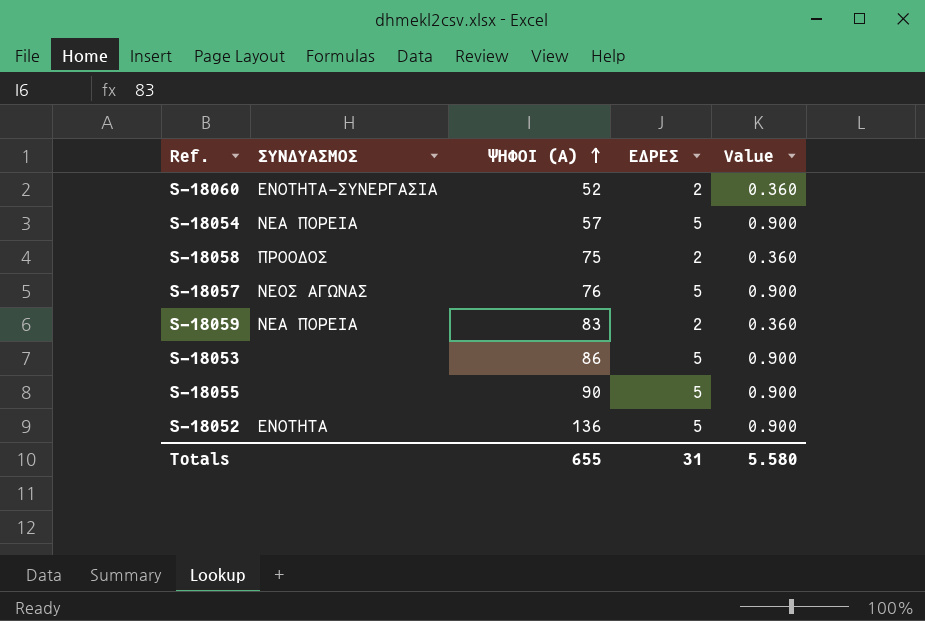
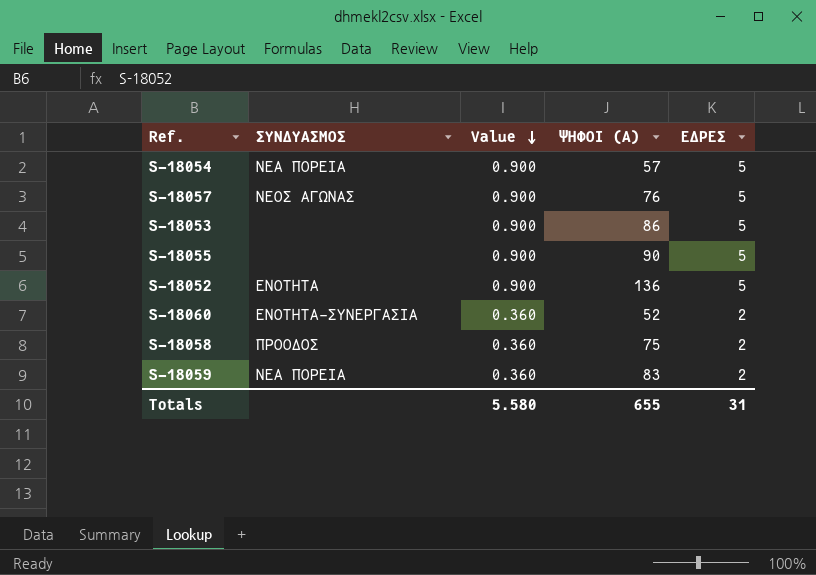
row order: ΨΗΦΟΙ (Α) ascending -> Value descending
column Value | position: 5 -> 3

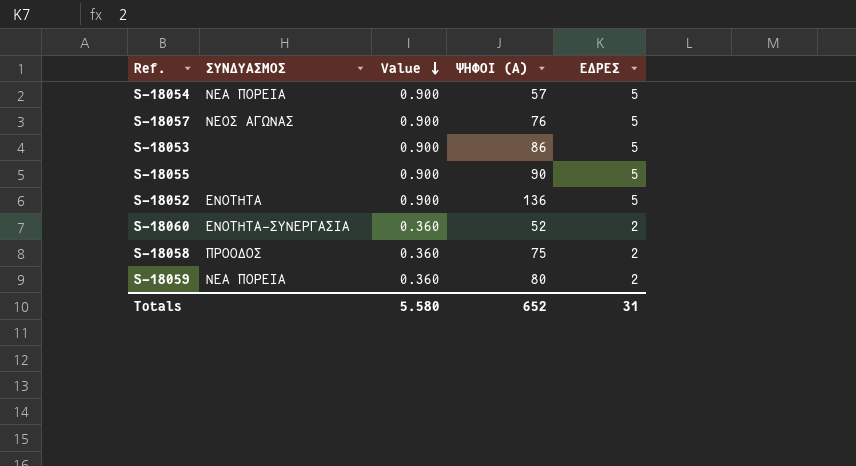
S-18059 | ΨΗΦΟΙ (Α): 83 -> 80
Totals | ΨΗΦΟΙ (Α): 655 -> 652

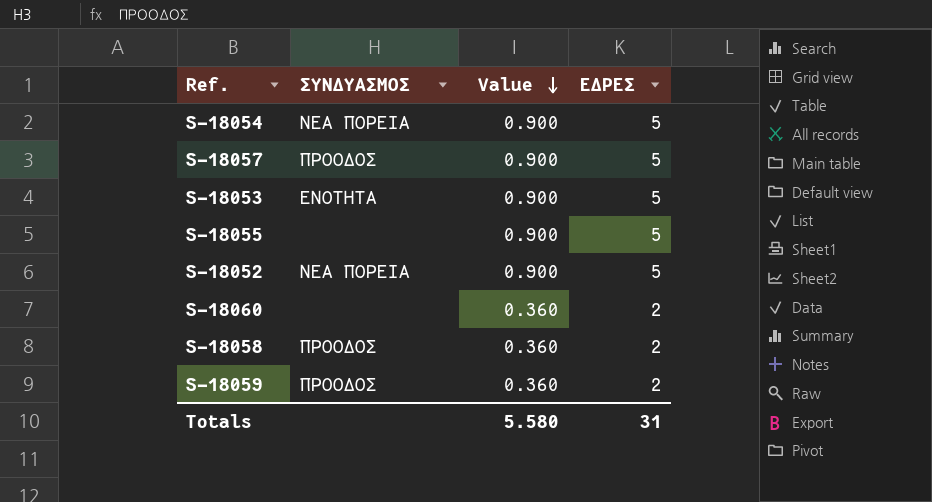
column ΨΗΦΟΙ (Α) | position: 4 -> none
S-18057 | ΣΥΝΔΥΑΣΜΟΣ: ΝΕΟΣ ΑΓΩΝΑΣ -> ΠΡΟΟΔΟΣ
S-18053 | ΣΥΝΔΥΑΣΜΟΣ: none -> ΕΝΟΤΗΤΑ
S-18052 | ΣΥΝΔΥΑΣΜΟΣ: ΕΝΟΤΗΤΑ -> ΝΕΑ ΠΟΡΕΙΑ
S-18060 | ΣΥΝΔΥΑΣΜΟΣ: ΕΝΟΤΗΤΑ-ΣΥΝΕΡΓΑΣΙΑ -> none
S-18059 | ΣΥΝΔΥΑΣΜΟΣ: ΝΕΑ ΠΟΡΕΙΑ -> ΠΡΟΟΔΟΣ

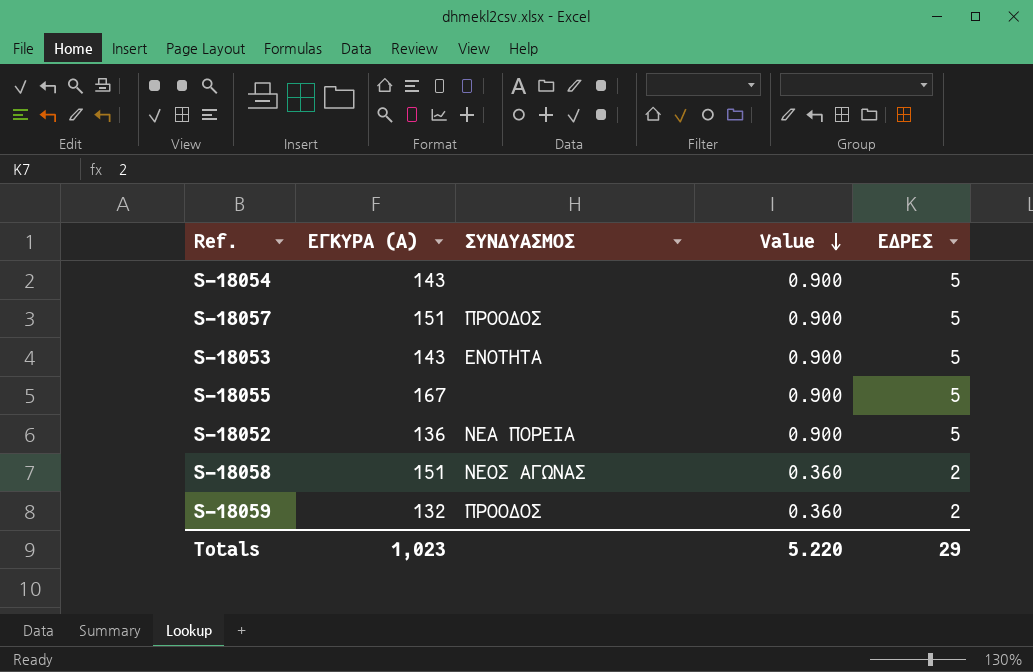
column ΕΓΚΥΡΑ (Α) | position: none -> 2
row S-18060: none | 0.360 | 2 -> none
S-18054 | ΣΥΝΔΥΑΣΜΟΣ: ΝΕΑ ΠΟΡΕΙΑ -> none
S-18058 | ΣΥΝΔΥΑΣΜΟΣ: ΠΡΟΟΔΟΣ -> ΝΕΟΣ ΑΓΩΝΑΣ
Totals | Value: 5.580 -> 5.220
Totals | ΕΔΡΕΣ: 31 -> 29

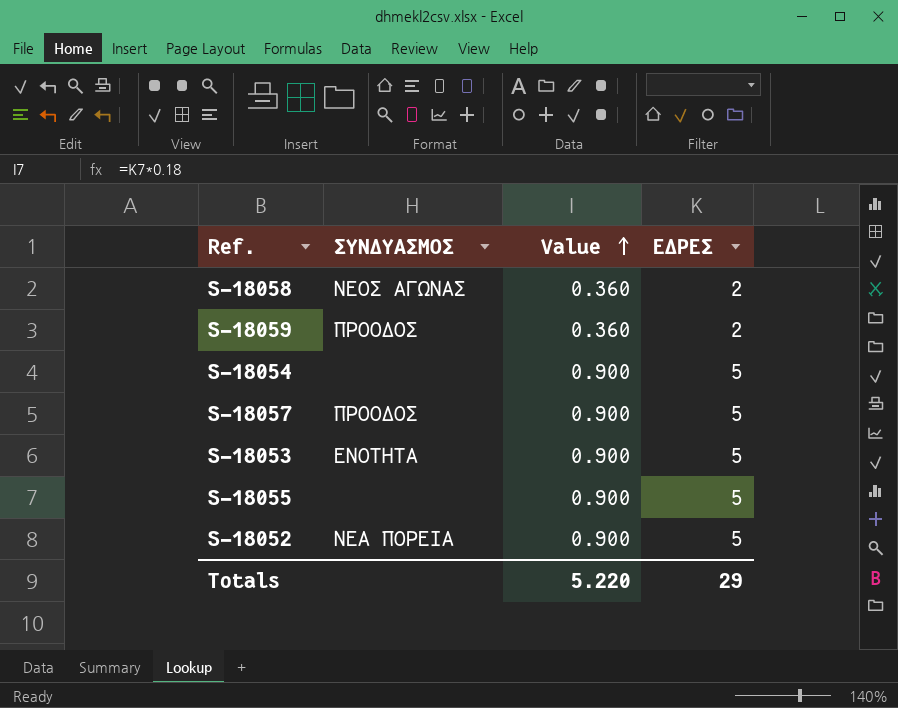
row order: Value descending -> Value ascending
column ΕΓΚΥΡΑ (Α) | position: 2 -> none

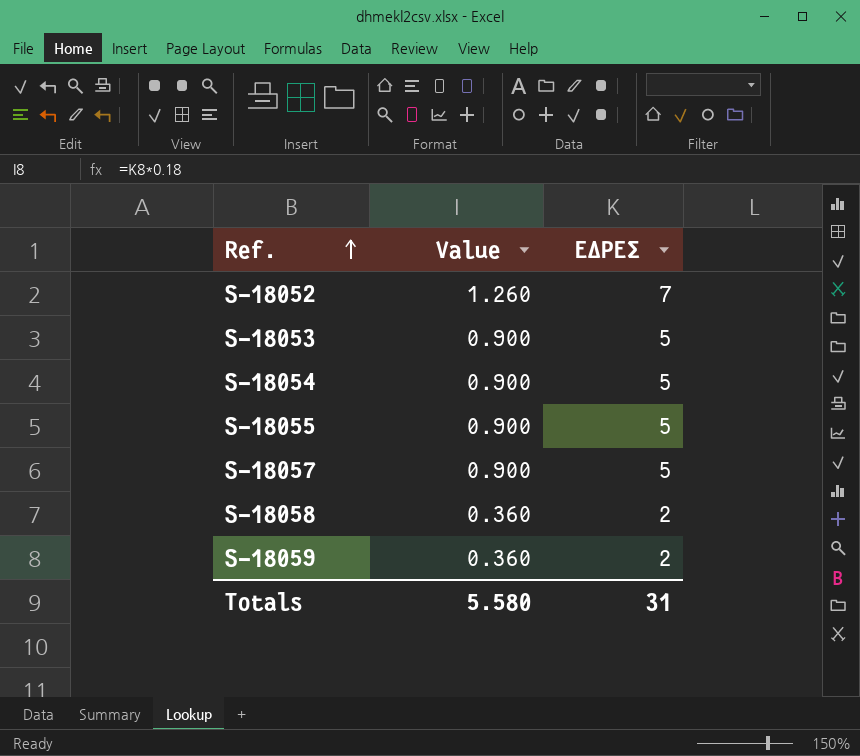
row order: Value ascending -> Ref. ascending
column ΣΥΝΔΥΑΣΜΟΣ | position: 2 -> none
S-18052 | Value: 0.900 -> 1.260
S-18052 | ΕΔΡΕΣ: 5 -> 7
Totals | Value: 5.220 -> 5.580
Totals | ΕΔΡΕΣ: 29 -> 31

